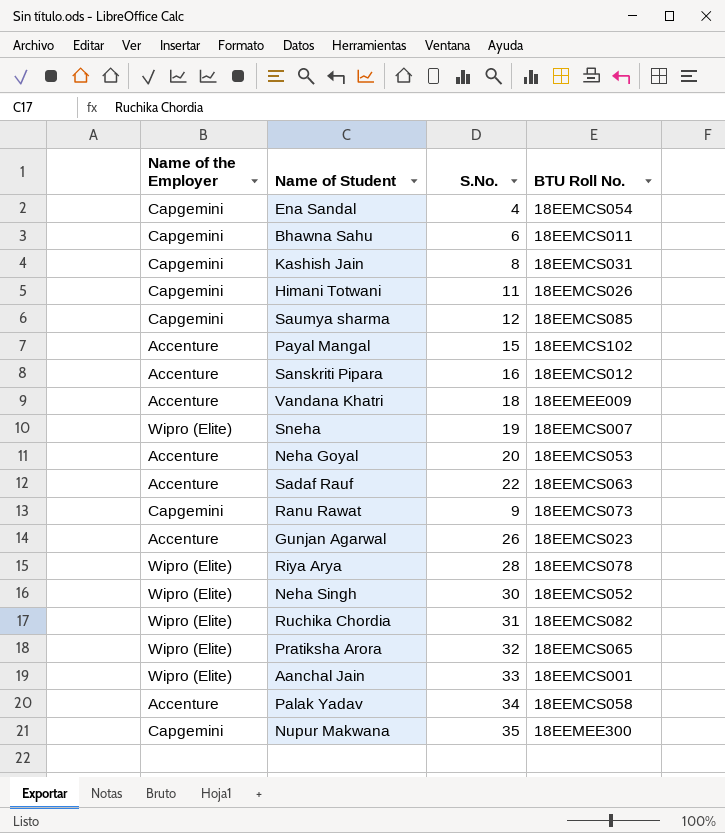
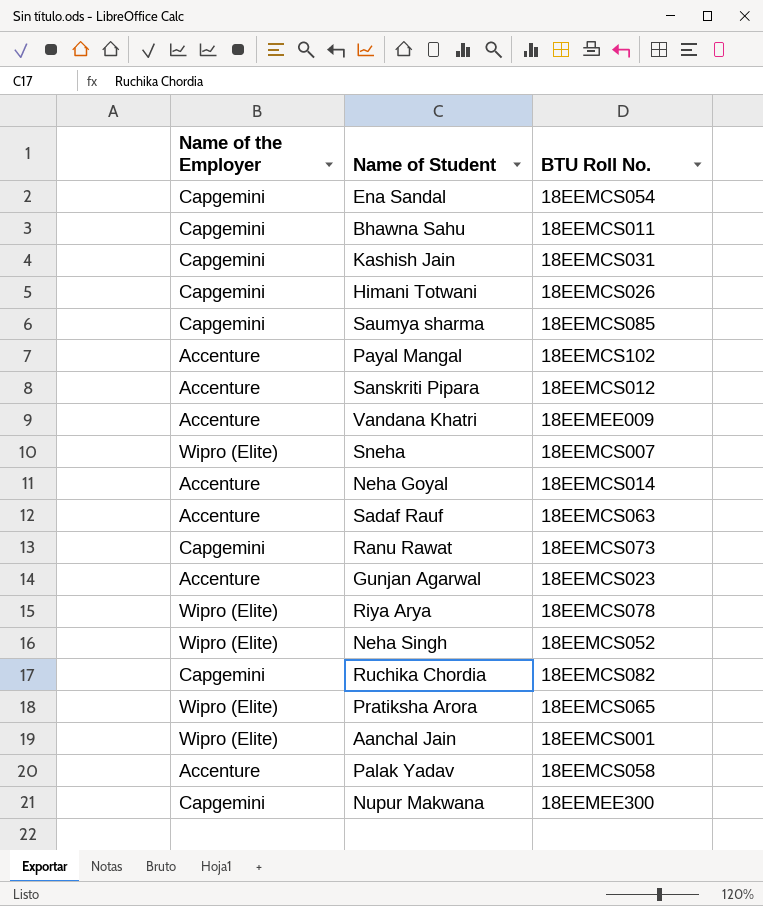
column S.No. | position: 3 -> none
Neha Goyal | BTU Roll No.: 18EEMCS053 -> 18EEMCS014
Ruchika Chordia | Name of the Employer: Wipro (Elite) -> Capgemini

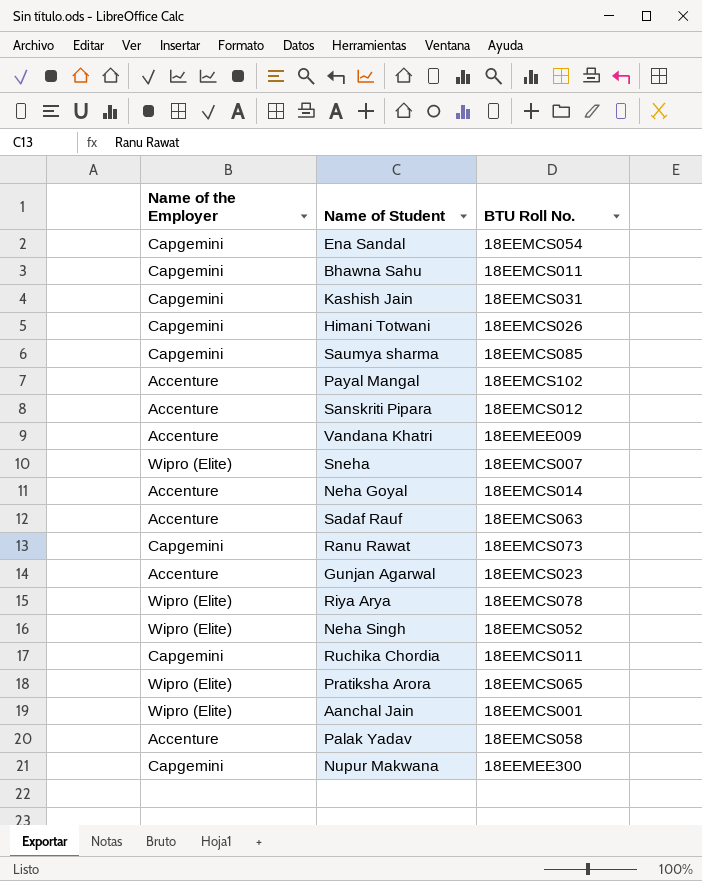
Ruchika Chordia | BTU Roll No.: 18EEMCS082 -> 18EEMCS011

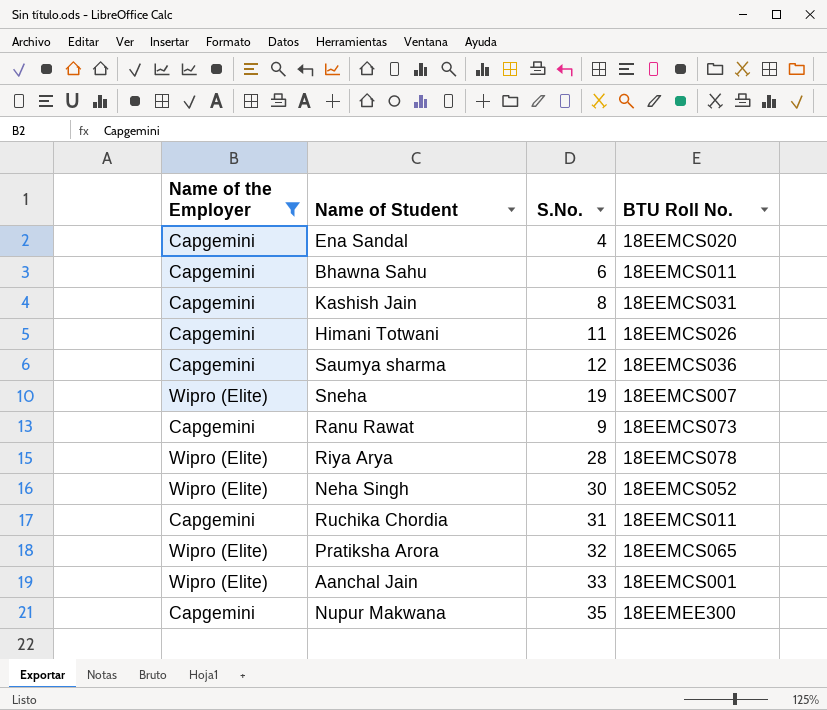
filter: none -> Name of the Employer != Accenture
column S.No. | position: none -> 3
Ena Sandal | BTU Roll No.: 18EEMCS054 -> 18EEMCS020
Saumya sharma | BTU Roll No.: 18EEMCS085 -> 18EEMCS036

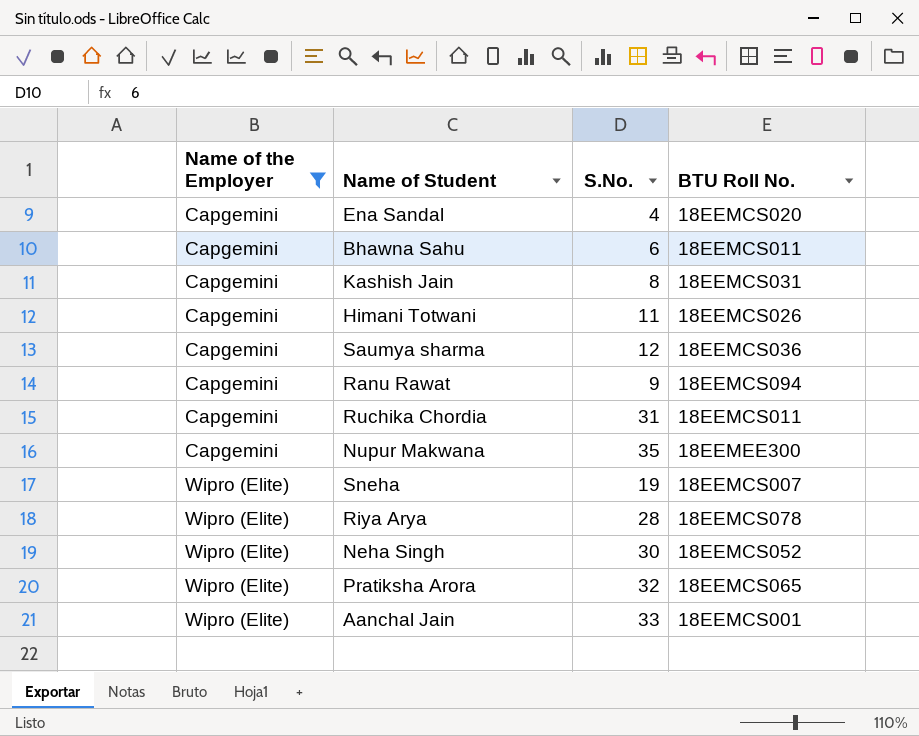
row order: none -> Name of the Employer ascending
Ranu Rawat | BTU Roll No.: 18EEMCS073 -> 18EEMCS094

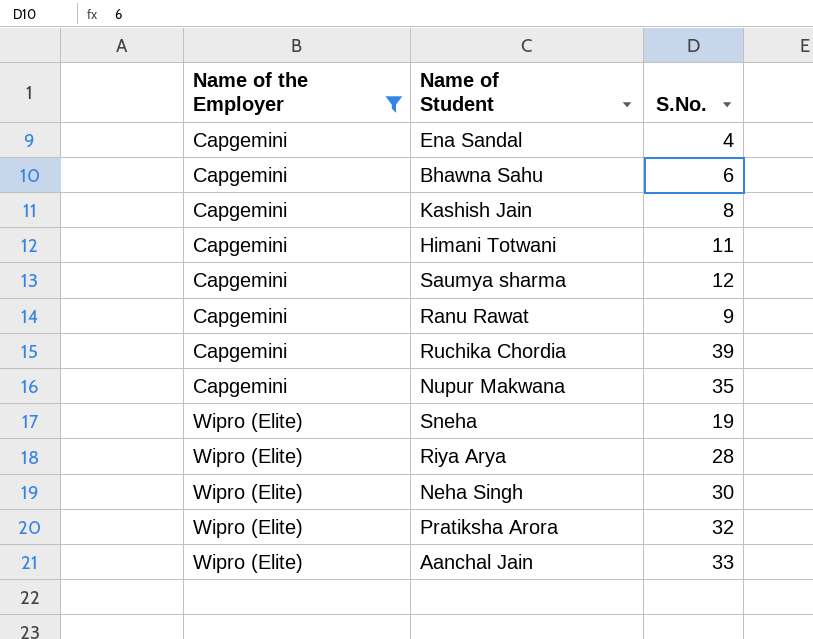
column BTU Roll No. | position: 4 -> none
Ruchika Chordia | S.No.: 31 -> 39

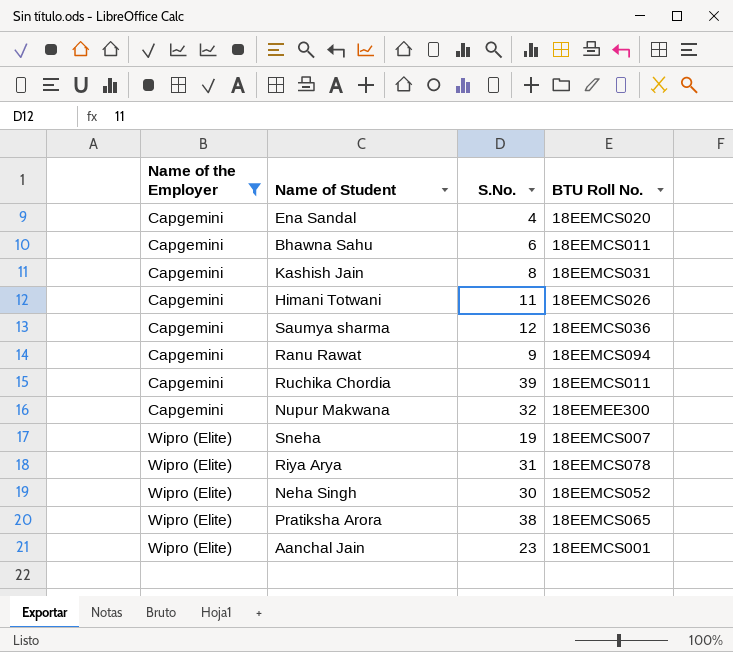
column BTU Roll No. | position: none -> 4
Nupur Makwana | S.No.: 35 -> 32
Riya Arya | S.No.: 28 -> 31
Pratiksha Arora | S.No.: 32 -> 38
Aanchal Jain | S.No.: 33 -> 23

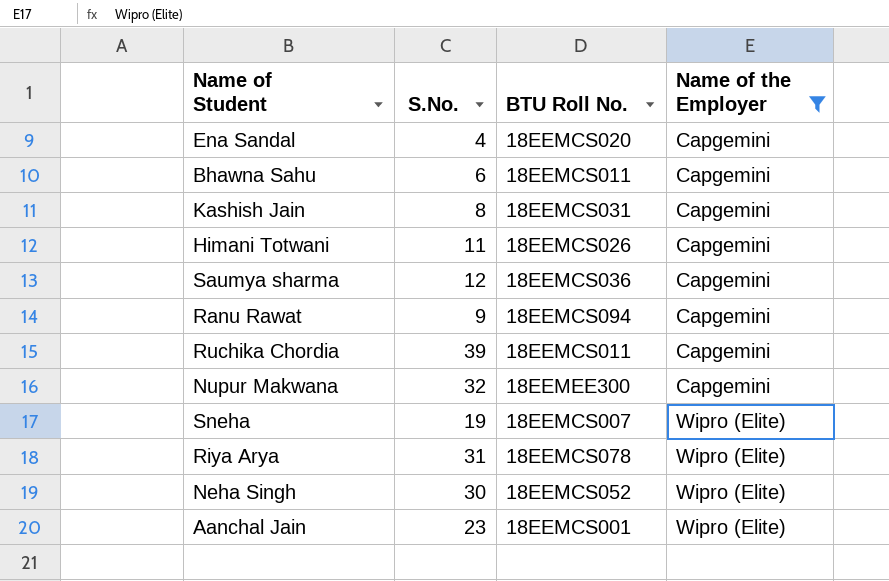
column Name of the Employer | position: 1 -> 4
row Pratiksha Arora: Wipro (Elite) | 38 | 18EEMCS065 -> none

